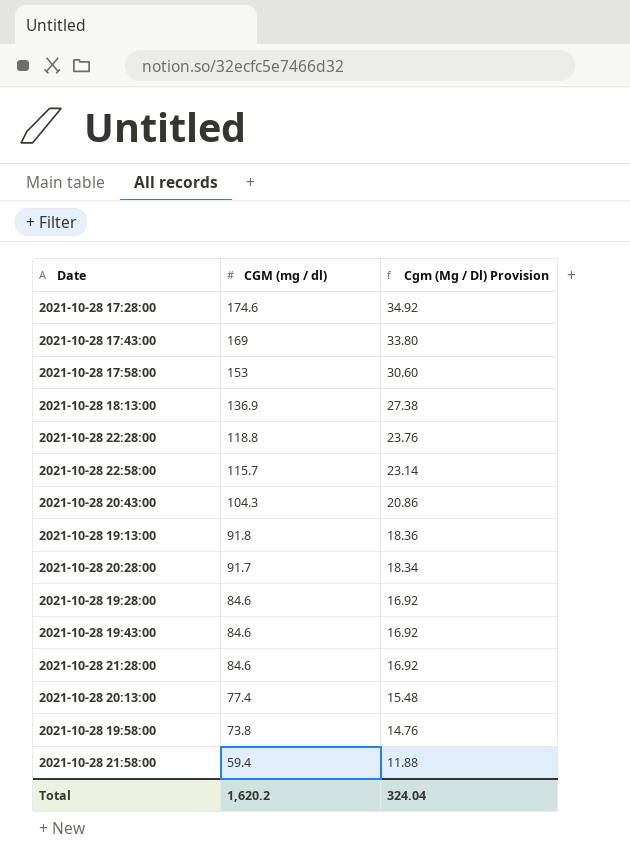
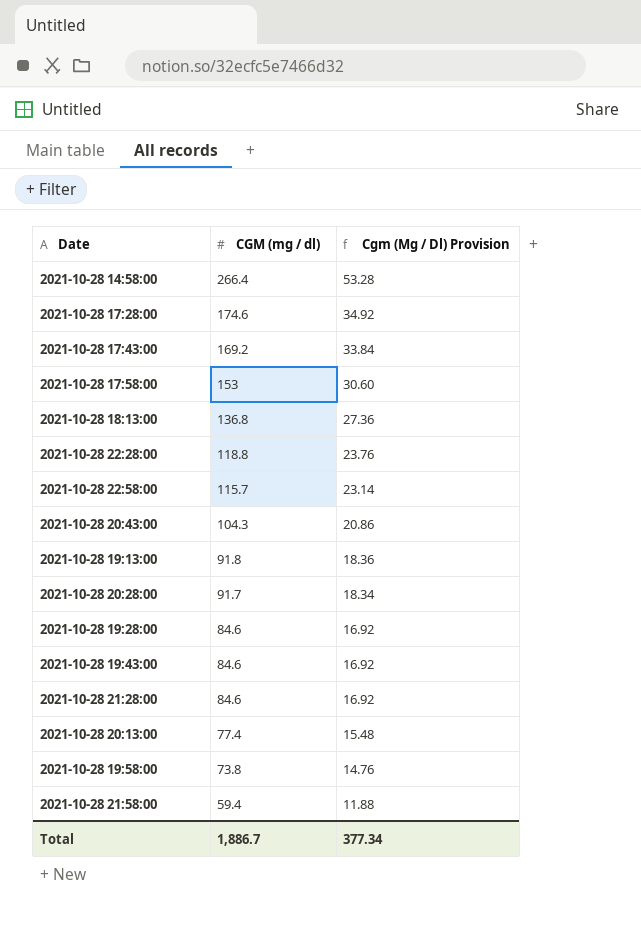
row 2021-10-28 14:58:00: none -> 266.4 | 53.28
2021-10-28 17:43:00 | CGM (mg / dl): 169 -> 169.2
2021-10-28 17:43:00 | Cgm (Mg / Dl) Provision: 33.80 -> 33.84
2021-10-28 18:13:00 | CGM (mg / dl): 136.9 -> 136.8
2021-10-28 18:13:00 | Cgm (Mg / Dl) Provision: 27.38 -> 27.36
Total | CGM (mg / dl): 1,620.2 -> 1,886.7
Total | Cgm (Mg / Dl) Provision: 324.04 -> 377.34

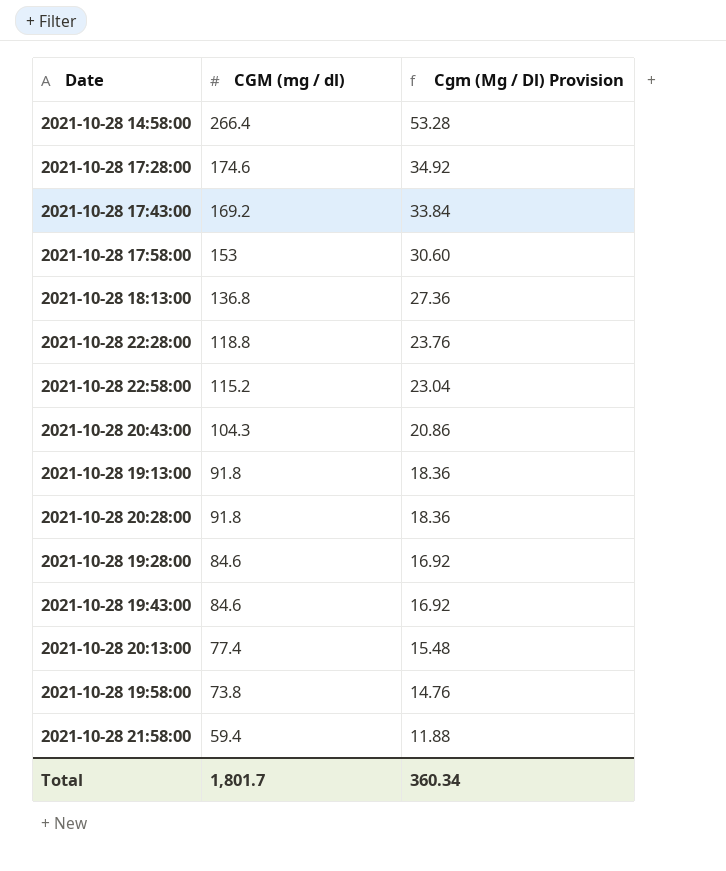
row 2021-10-28 21:28:00: 84.6 | 16.92 -> none
2021-10-28 22:58:00 | CGM (mg / dl): 115.7 -> 115.2
2021-10-28 22:58:00 | Cgm (Mg / Dl) Provision: 23.14 -> 23.04
2021-10-28 20:28:00 | CGM (mg / dl): 91.7 -> 91.8
2021-10-28 20:28:00 | Cgm (Mg / Dl) Provision: 18.34 -> 18.36
Total | CGM (mg / dl): 1,886.7 -> 1,801.7
Total | Cgm (Mg / Dl) Provision: 377.34 -> 360.34

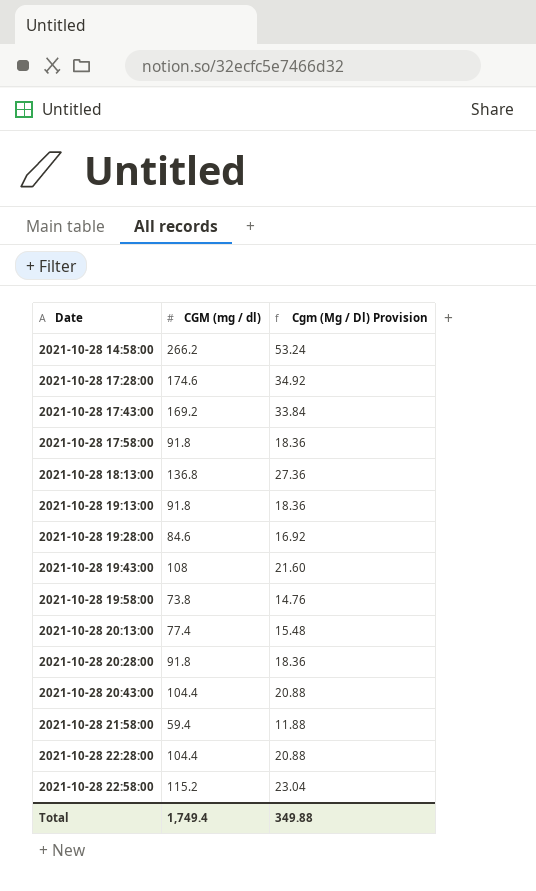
row order: CGM (mg / dl) descending -> Date ascending
2021-10-28 14:58:00 | CGM (mg / dl): 266.4 -> 266.2
2021-10-28 14:58:00 | Cgm (Mg / Dl) Provision: 53.28 -> 53.24
2021-10-28 17:58:00 | CGM (mg / dl): 153 -> 91.8
2021-10-28 17:58:00 | Cgm (Mg / Dl) Provision: 30.60 -> 18.36
2021-10-28 19:43:00 | CGM (mg / dl): 84.6 -> 108
2021-10-28 19:43:00 | Cgm (Mg / Dl) Provision: 16.92 -> 21.60
2021-10-28 20:43:00 | CGM (mg / dl): 104.3 -> 104.4
2021-10-28 20:43:00 | Cgm (Mg / Dl) Provision: 20.86 -> 20.88
2021-10-28 22:28:00 | CGM (mg / dl): 118.8 -> 104.4
2021-10-28 22:28:00 | Cgm (Mg / Dl) Provision: 23.76 -> 20.88
Total | CGM (mg / dl): 1,801.7 -> 1,749.4
Total | Cgm (Mg / Dl) Provision: 360.34 -> 349.88

